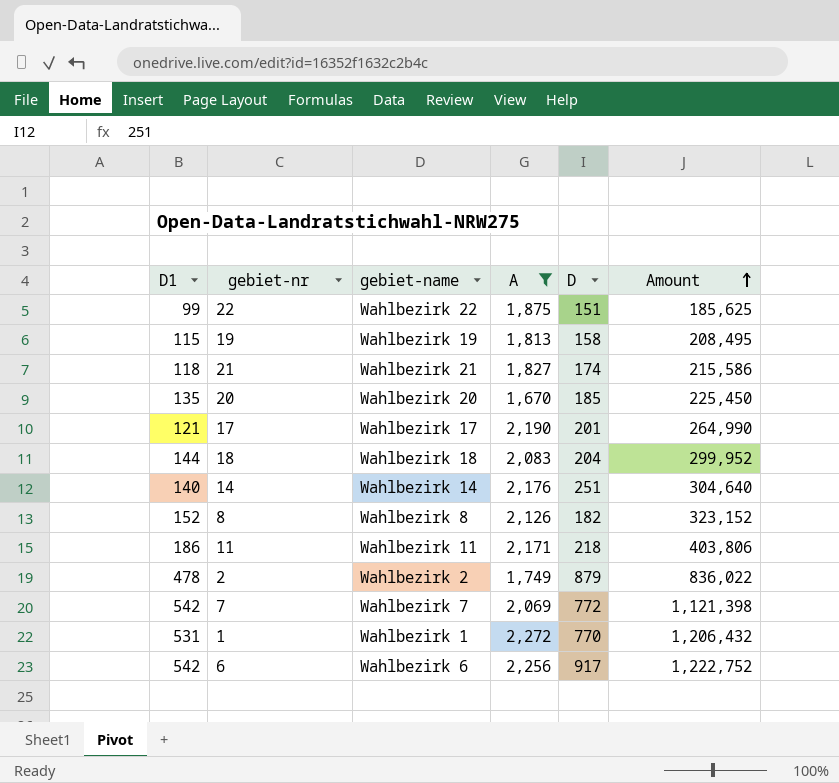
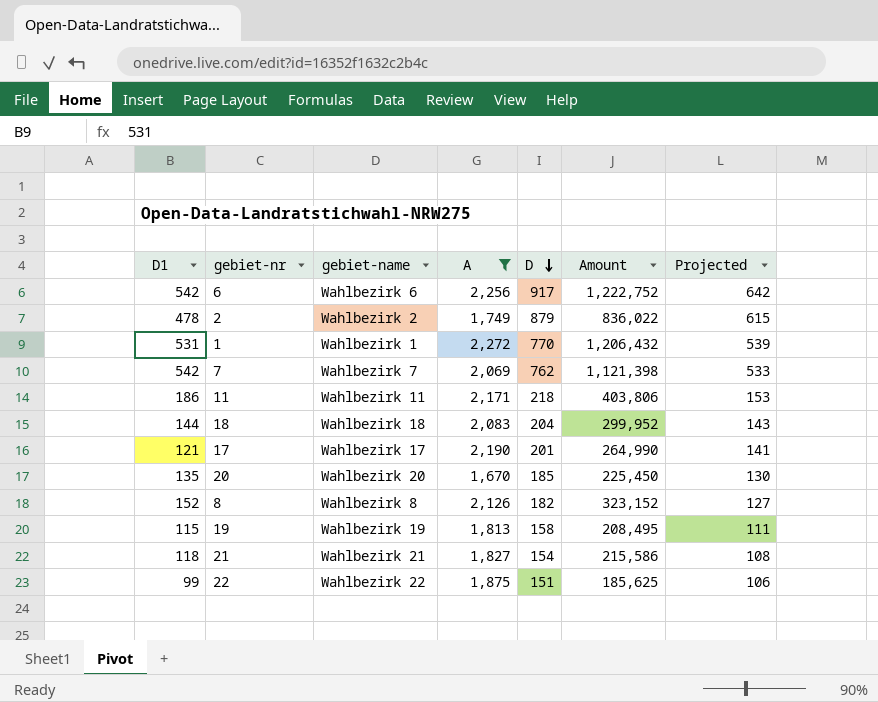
row order: Amount ascending -> D descending
column Projected | formula: none -> [D] * 0.7
row 14: 140 | Wahlbezirk 14 | 2,176 | 251 | 304,640 -> none
7 | D: 772 -> 762
21 | D: 174 -> 154

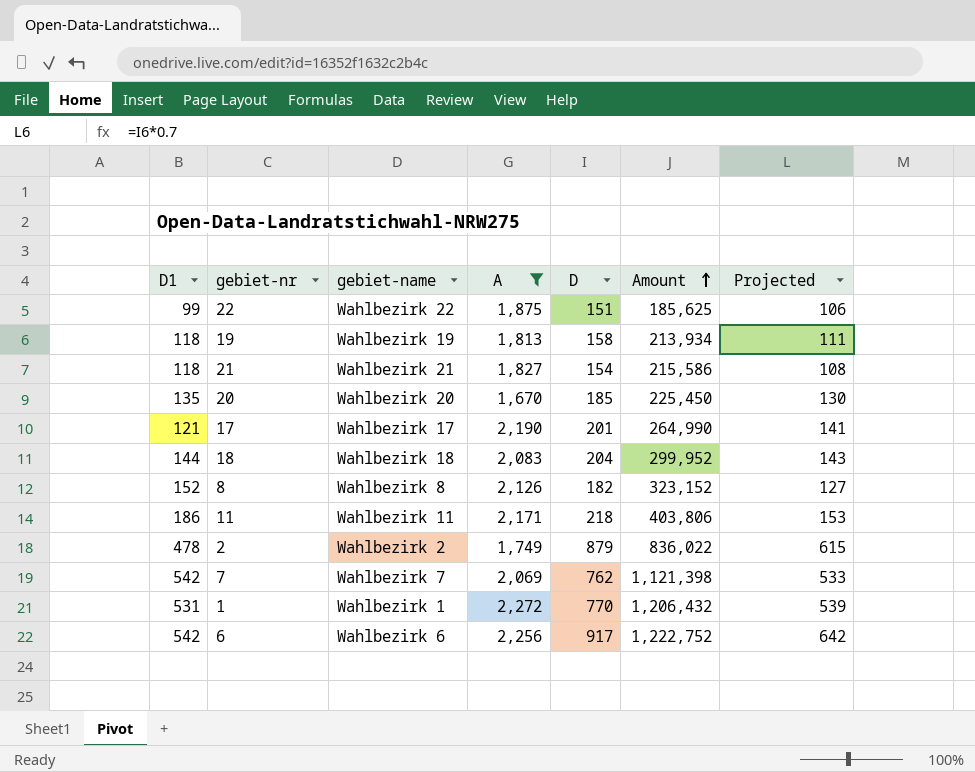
row order: D descending -> Amount ascending
19 | D1: 115 -> 118
19 | Amount: 208,495 -> 213,934

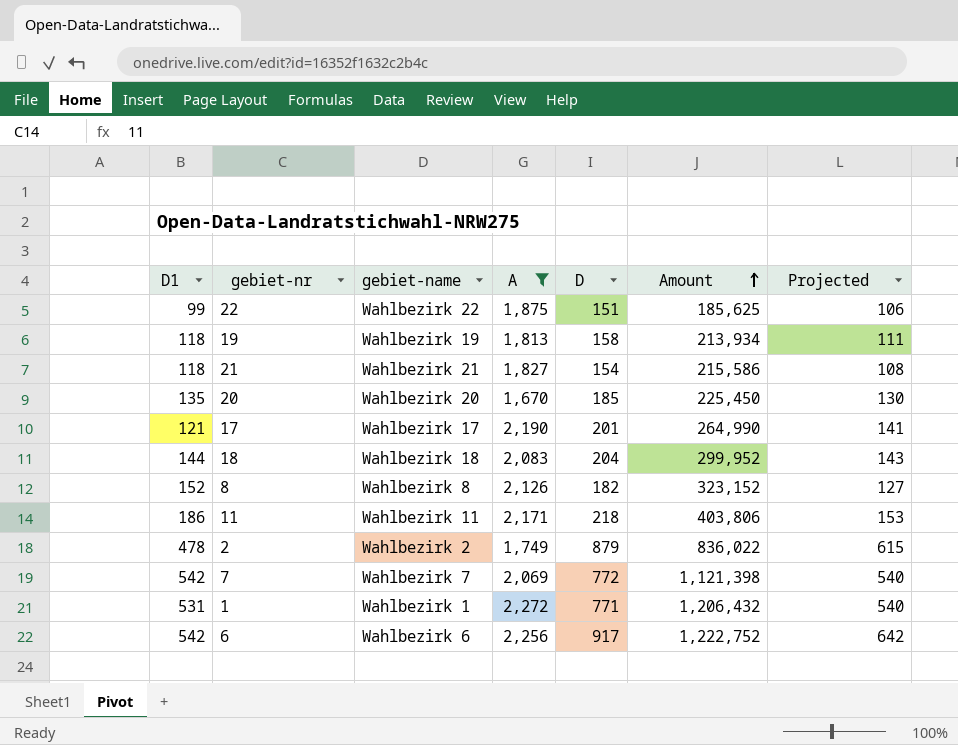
7 | D: 762 -> 772
7 | Projected: 533 -> 540
1 | D: 770 -> 771
1 | Projected: 539 -> 540

